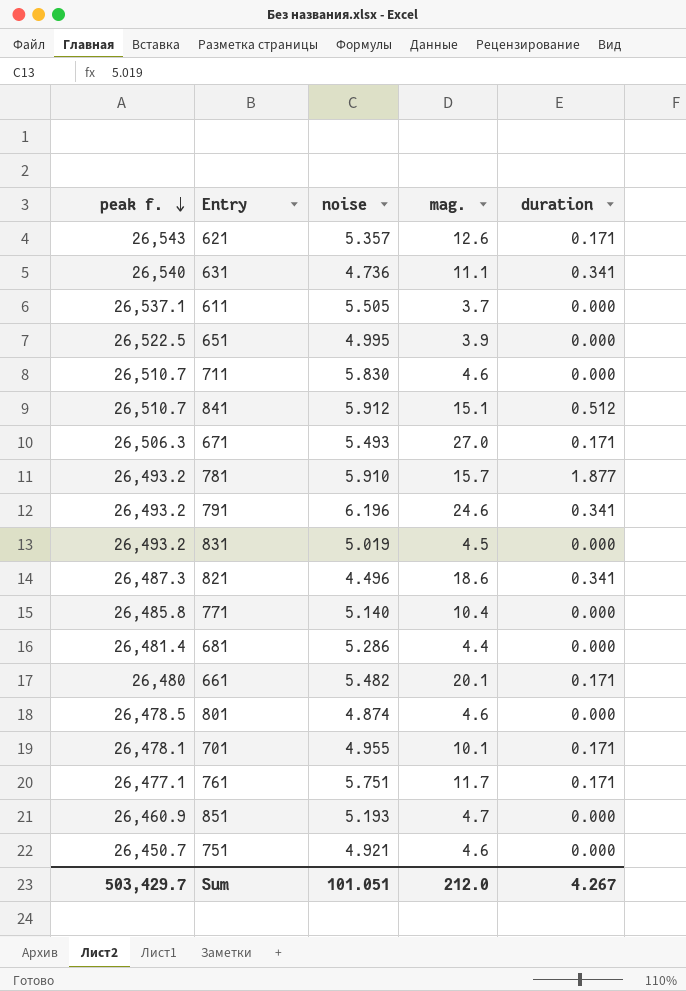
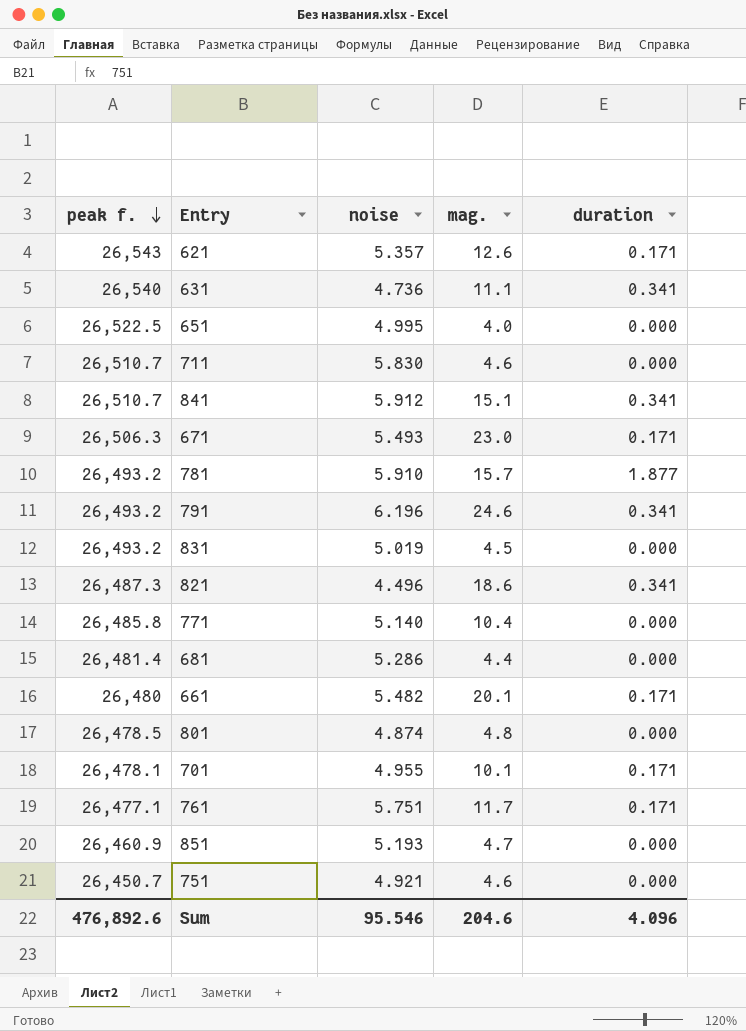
row 611: 26,537.1 | 5.505 | 3.7 | 0.000 -> none
651 | mag.: 3.9 -> 4.0
841 | duration: 0.512 -> 0.341
671 | mag.: 27.0 -> 23.0
801 | mag.: 4.6 -> 4.8
Sum | peak f.: 503,429.7 -> 476,892.6
Sum | noise: 101.051 -> 95.546
Sum | mag.: 212.0 -> 204.6
Sum | duration: 4.267 -> 4.096

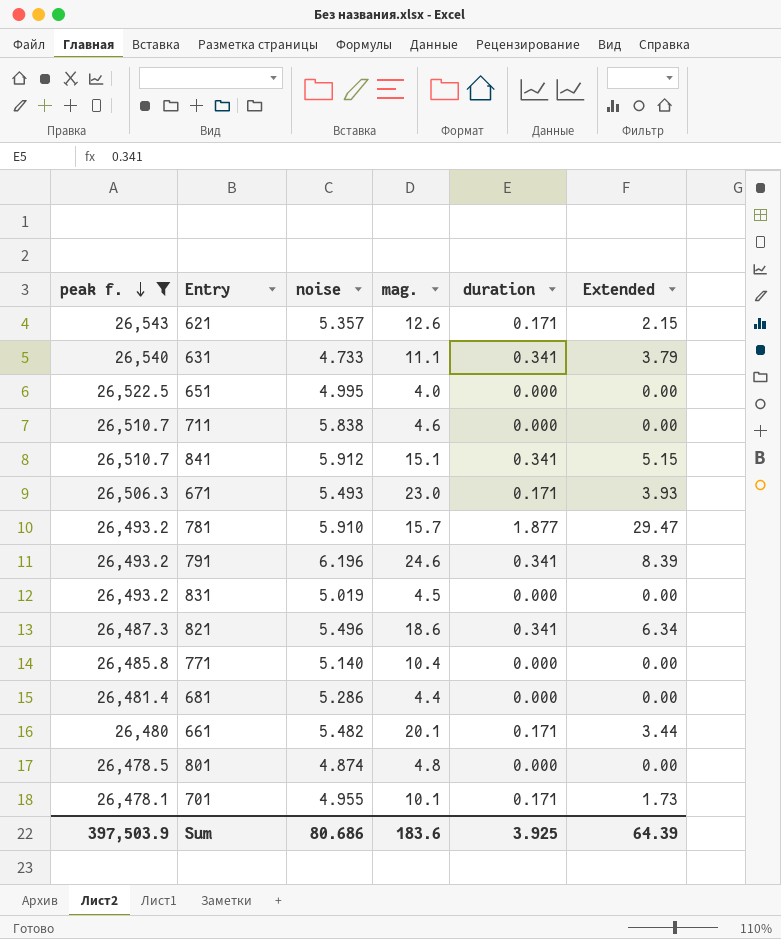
filter: none -> peak f. >= 26,478.1
column Extended | formula: none -> [mag.] * [duration]
631 | noise: 4.736 -> 4.733
711 | noise: 5.830 -> 5.838
821 | noise: 4.496 -> 5.496
Sum | peak f.: 476,892.6 -> 397,503.9
Sum | noise: 95.546 -> 80.686
Sum | mag.: 204.6 -> 183.6
Sum | duration: 4.096 -> 3.925

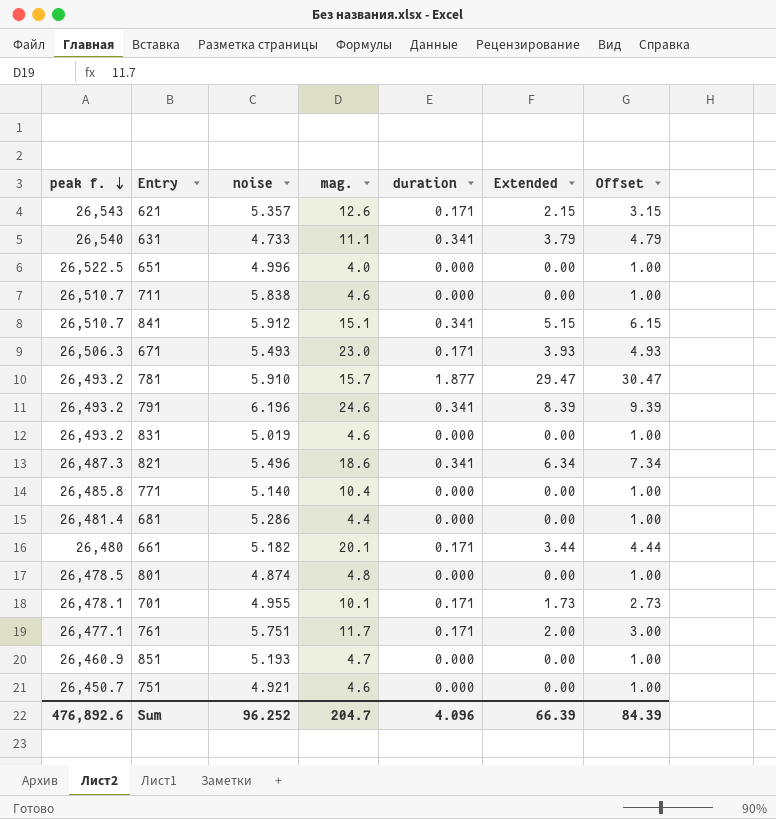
filter: peak f. >= 26,478.1 -> none
column Offset | formula: none -> [Extended] + 1
651 | noise: 4.995 -> 4.996
831 | mag.: 4.5 -> 4.6
661 | noise: 5.482 -> 5.182
Sum | peak f.: 397,503.9 -> 476,892.6
Sum | noise: 80.686 -> 96.252
Sum | mag.: 183.6 -> 204.7
Sum | duration: 3.925 -> 4.096
Sum | Extended: 64.39 -> 66.39

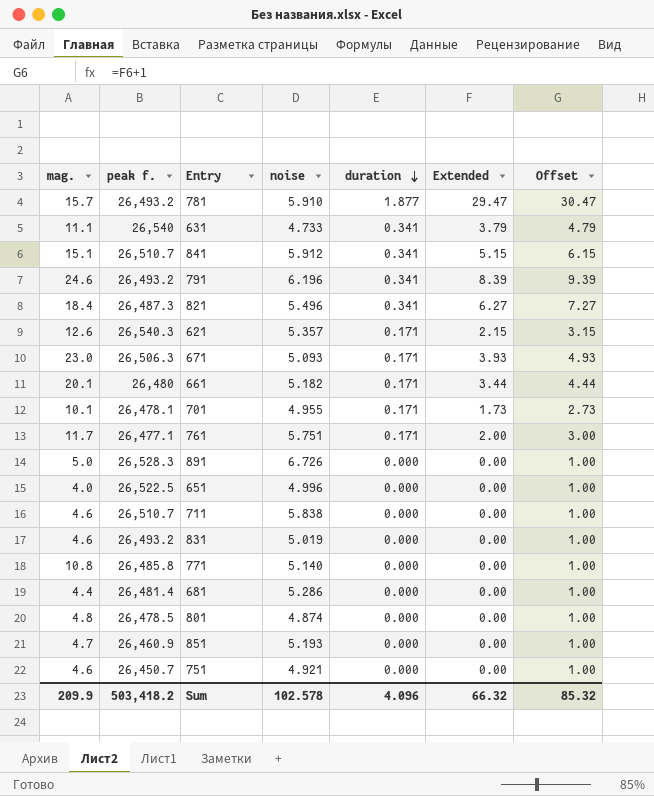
row order: peak f. descending -> duration descending
column mag. | position: 4 -> 1
821 | mag.: 18.6 -> 18.4
821 | Extended: 6.34 -> 6.27
821 | Offset: 7.34 -> 7.27
621 | peak f.: 26,543 -> 26,540.3
671 | noise: 5.493 -> 5.093
row 891: none -> 5.0 | 26,528.3 | 6.726 | 0.000 | 0.00 | 1.00
771 | mag.: 10.4 -> 10.8
Sum | mag.: 204.7 -> 209.9
Sum | peak f.: 476,892.6 -> 503,418.2
Sum | noise: 96.252 -> 102.578
Sum | Extended: 66.39 -> 66.32
Sum | Offset: 84.39 -> 85.32

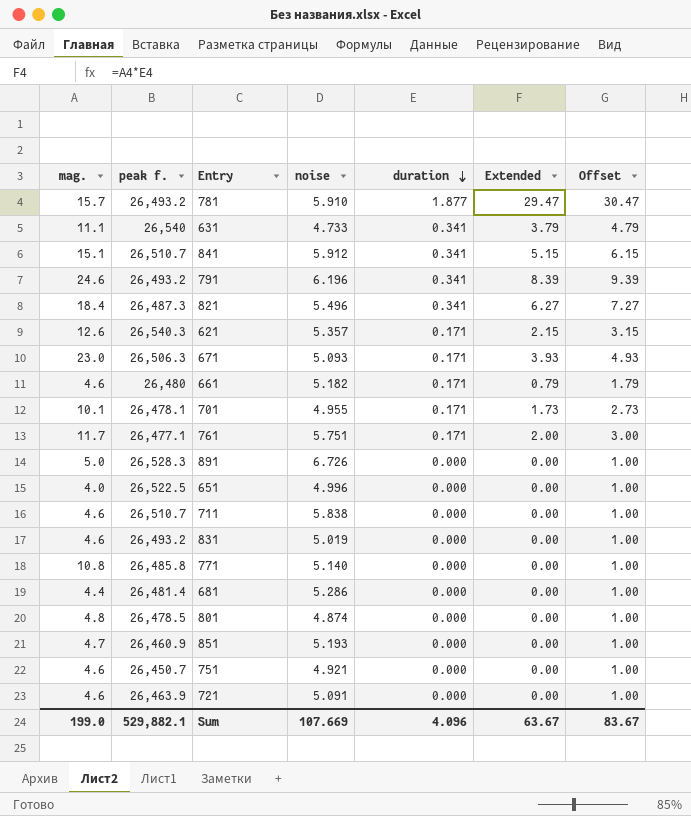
661 | mag.: 20.1 -> 4.6
661 | Extended: 3.44 -> 0.79
661 | Offset: 4.44 -> 1.79
row 721: none -> 4.6 | 26,463.9 | 5.091 | 0.000 | 0.00 | 1.00
Sum | mag.: 209.9 -> 199.0
Sum | peak f.: 503,418.2 -> 529,882.1
Sum | noise: 102.578 -> 107.669
Sum | Extended: 66.32 -> 63.67
Sum | Offset: 85.32 -> 83.67

